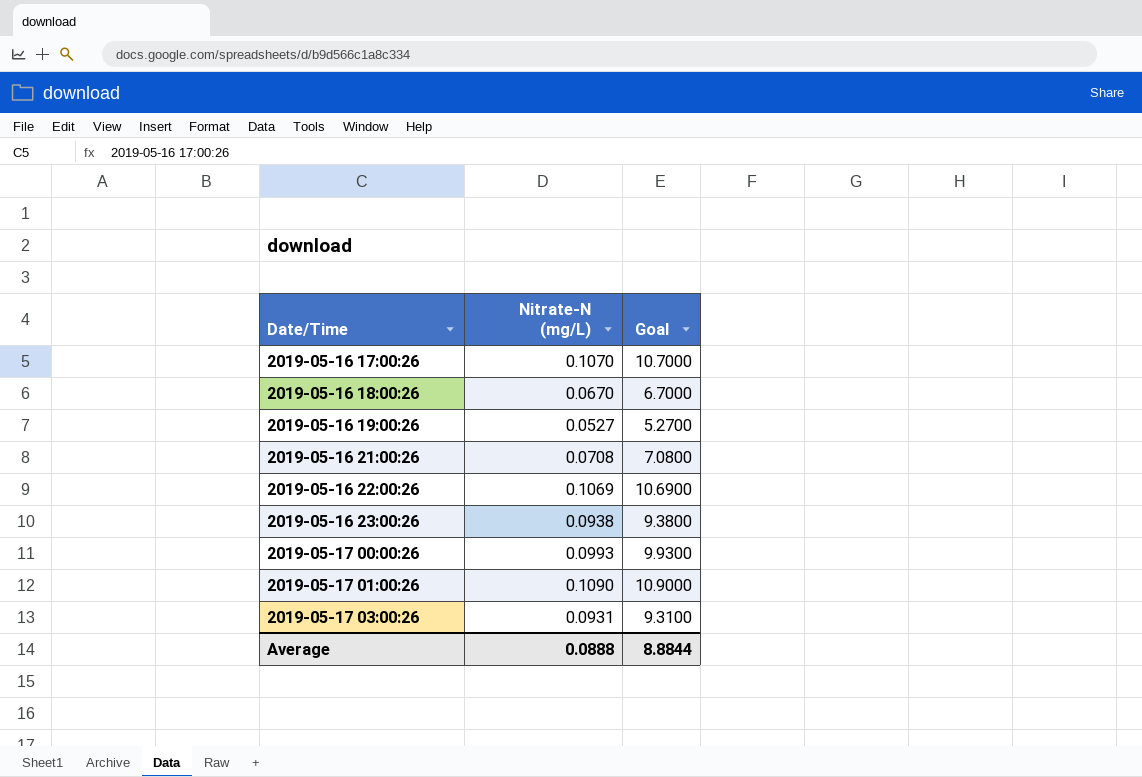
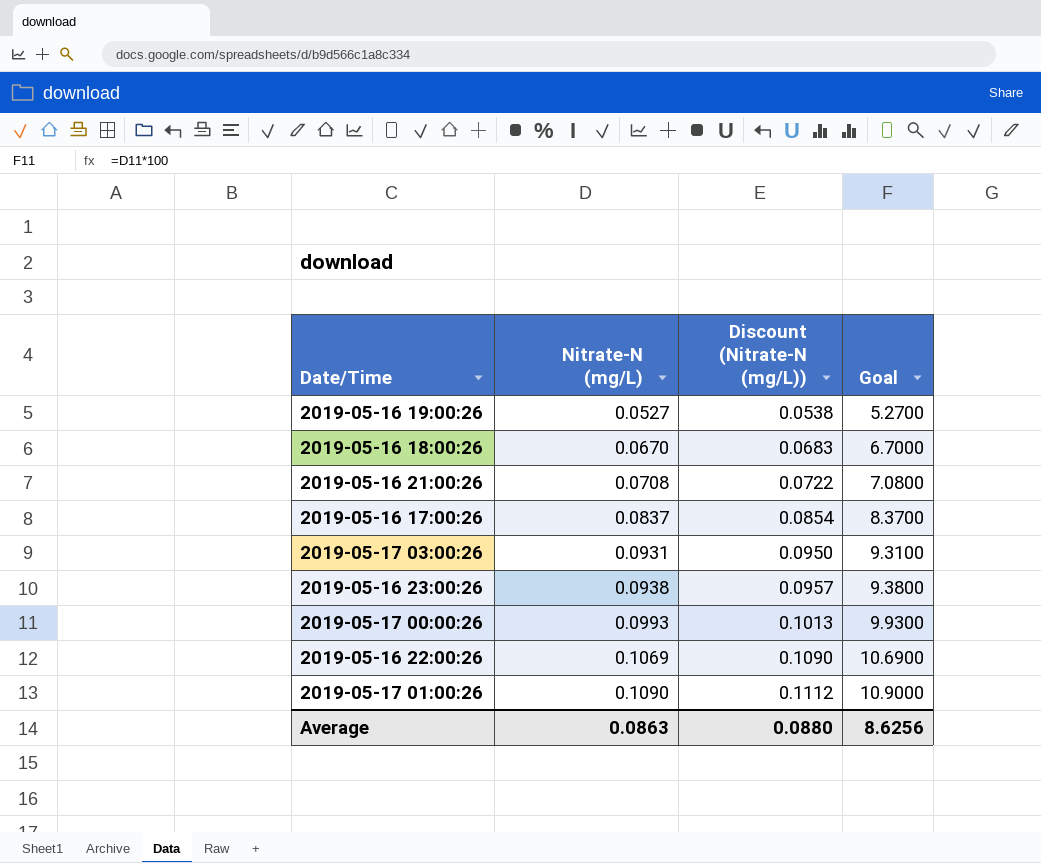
row order: Date/Time ascending -> Nitrate-N (mg/L) ascending
column Discount (Nitrate-N (mg/L)) | formula: none -> [Nitrate-N (mg/L)] * 1.02
2019-05-16 17:00:26 | Nitrate-N (mg/L): 0.1070 -> 0.0837
2019-05-16 17:00:26 | Goal: 10.7000 -> 8.3700
Average | Nitrate-N (mg/L): 0.0888 -> 0.0863
Average | Goal: 8.8844 -> 8.6256

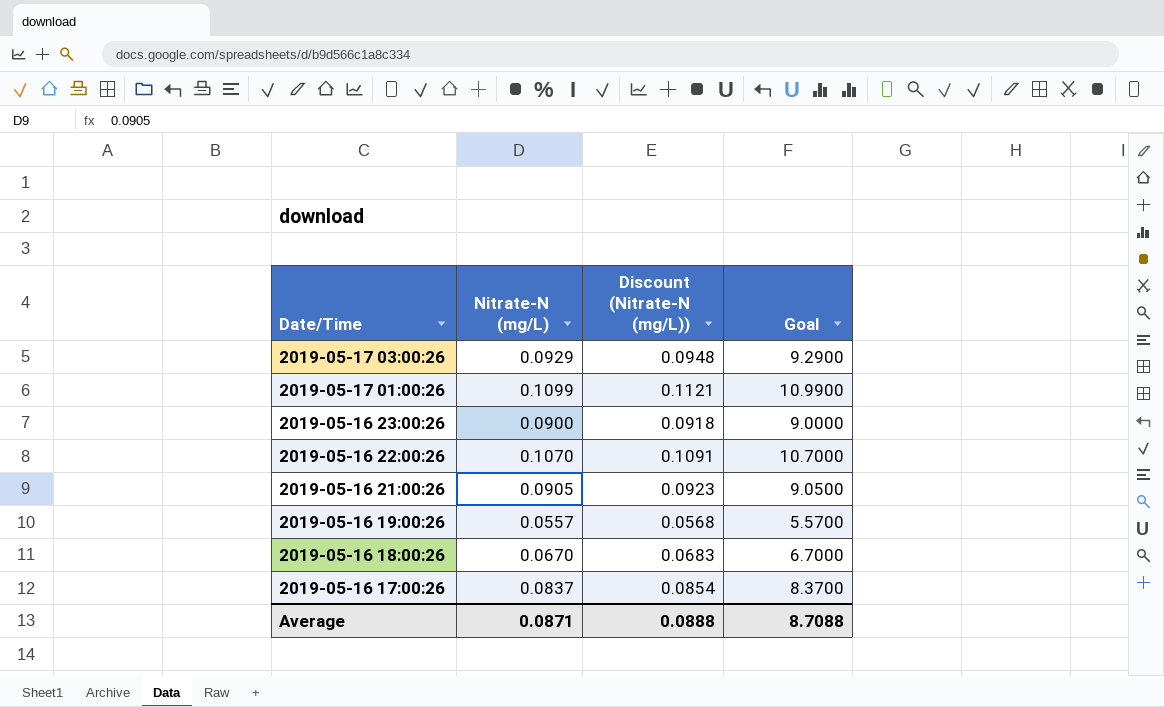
row order: Nitrate-N (mg/L) ascending -> Date/Time descending
row 2019-05-17 00:00:26: 0.0993 | 0.1013 | 9.9300 -> none
2019-05-17 03:00:26 | Nitrate-N (mg/L): 0.0931 -> 0.0929
2019-05-17 03:00:26 | Discount (Nitrate-N (mg/L)): 0.0950 -> 0.0948
2019-05-17 03:00:26 | Goal: 9.3100 -> 9.2900
2019-05-17 01:00:26 | Nitrate-N (mg/L): 0.1090 -> 0.1099
2019-05-17 01:00:26 | Discount (Nitrate-N (mg/L)): 0.1112 -> 0.1121
2019-05-17 01:00:26 | Goal: 10.9000 -> 10.9900
2019-05-16 23:00:26 | Nitrate-N (mg/L): 0.0938 -> 0.0900
2019-05-16 23:00:26 | Discount (Nitrate-N (mg/L)): 0.0957 -> 0.0918
2019-05-16 23:00:26 | Goal: 9.3800 -> 9.0000
2019-05-16 22:00:26 | Nitrate-N (mg/L): 0.1069 -> 0.1070
2019-05-16 22:00:26 | Discount (Nitrate-N (mg/L)): 0.1090 -> 0.1091
2019-05-16 22:00:26 | Goal: 10.6900 -> 10.7000
2019-05-16 21:00:26 | Nitrate-N (mg/L): 0.0708 -> 0.0905
2019-05-16 21:00:26 | Discount (Nitrate-N (mg/L)): 0.0722 -> 0.0923
2019-05-16 21:00:26 | Goal: 7.0800 -> 9.0500
2019-05-16 19:00:26 | Nitrate-N (mg/L): 0.0527 -> 0.0557
2019-05-16 19:00:26 | Discount (Nitrate-N (mg/L)): 0.0538 -> 0.0568
2019-05-16 19:00:26 | Goal: 5.2700 -> 5.5700
Average | Nitrate-N (mg/L): 0.0863 -> 0.0871
Average | Discount (Nitrate-N (mg/L)): 0.0880 -> 0.0888
Average | Goal: 8.6256 -> 8.7088

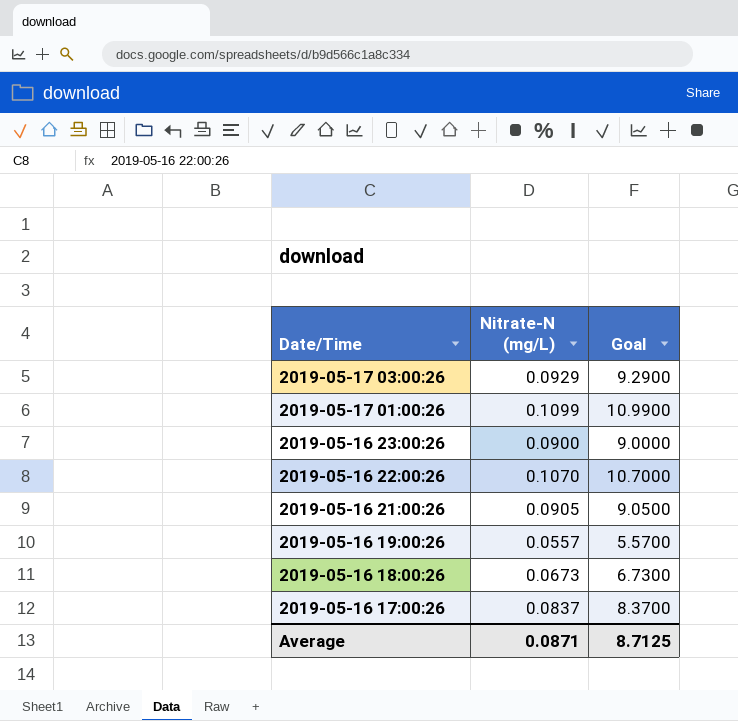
column Discount (Nitrate-N (mg/L)) | formula: [Nitrate-N (mg/L)] * 1.02 -> none
2019-05-16 18:00:26 | Nitrate-N (mg/L): 0.0670 -> 0.0673
2019-05-16 18:00:26 | Goal: 6.7000 -> 6.7300
Average | Goal: 8.7088 -> 8.7125

